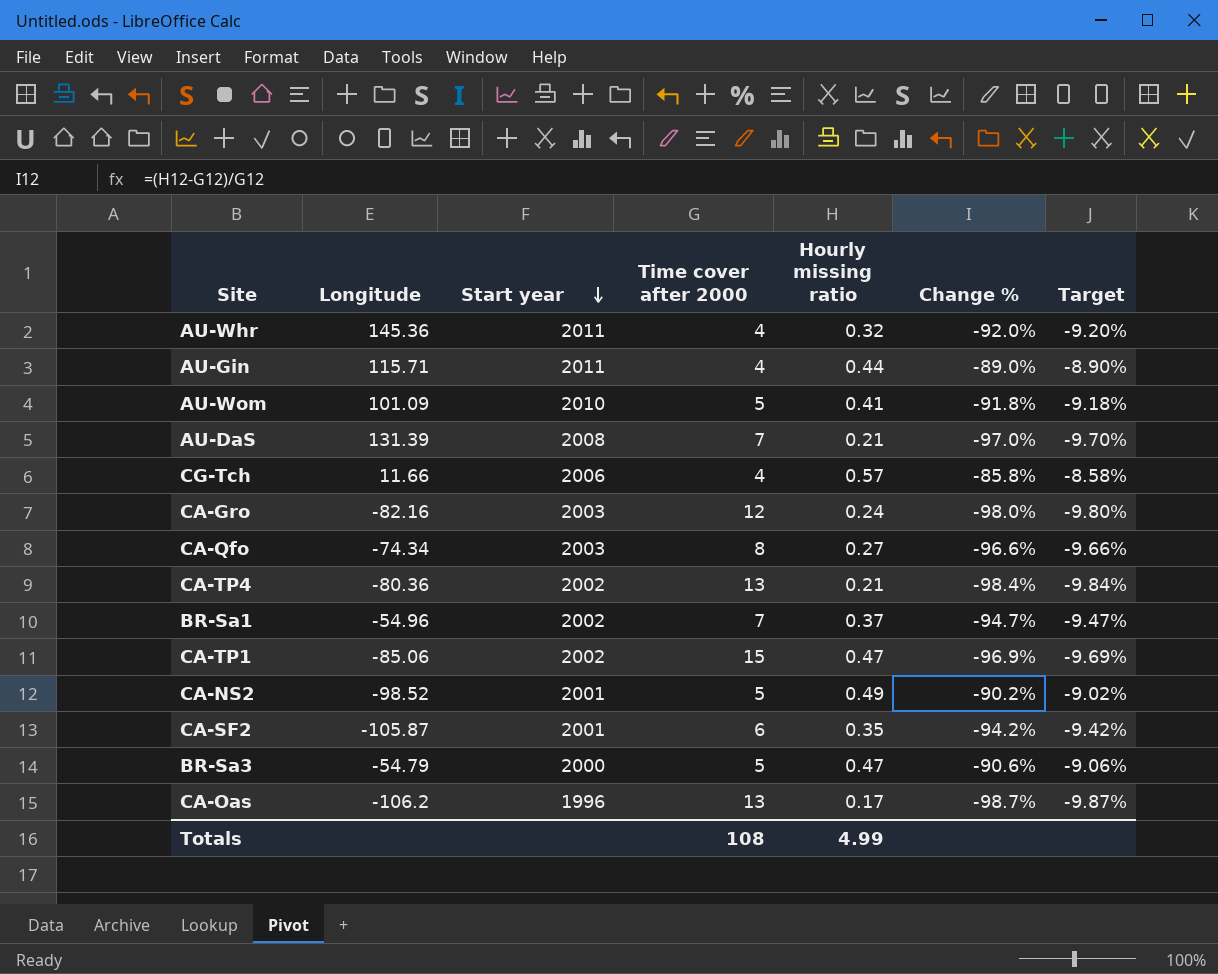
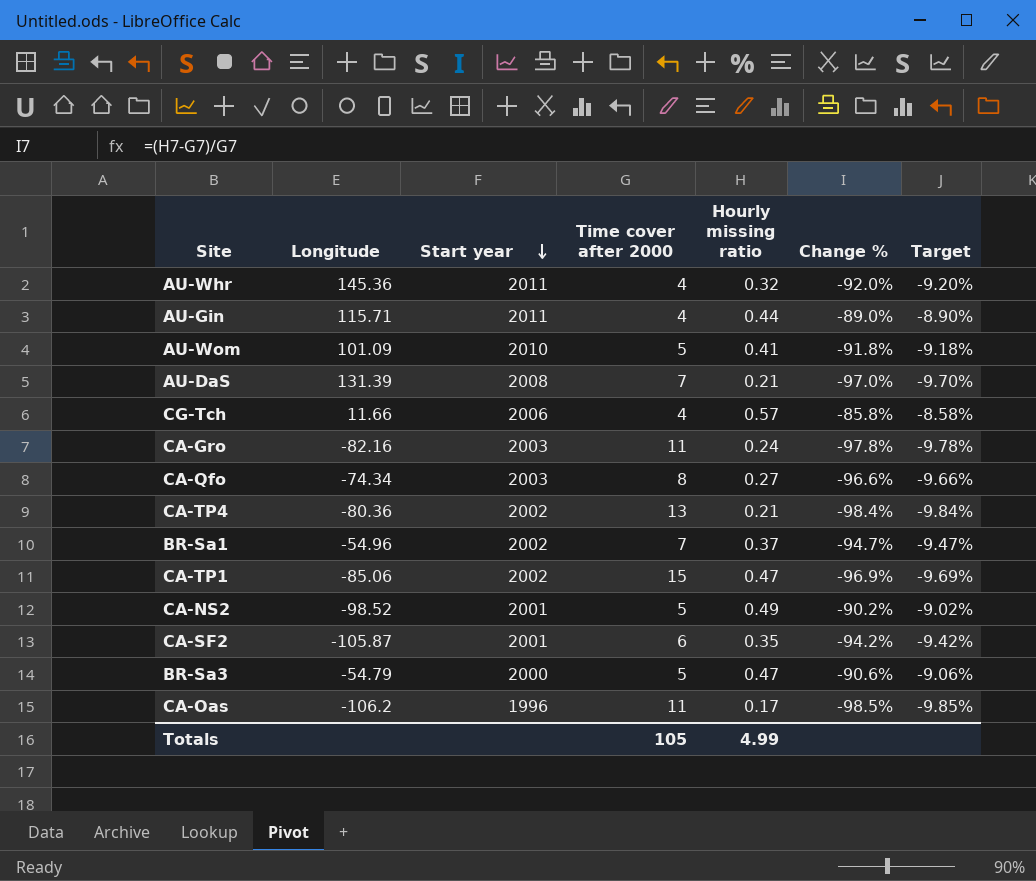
CA-Gro | Time cover after 2000: 12 -> 11
CA-Gro | Change %: -98.0% -> -97.8%
CA-Gro | Target: -9.80% -> -9.78%
CA-Oas | Time cover after 2000: 13 -> 11
CA-Oas | Change %: -98.7% -> -98.5%
CA-Oas | Target: -9.87% -> -9.85%
Totals | Time cover after 2000: 108 -> 105

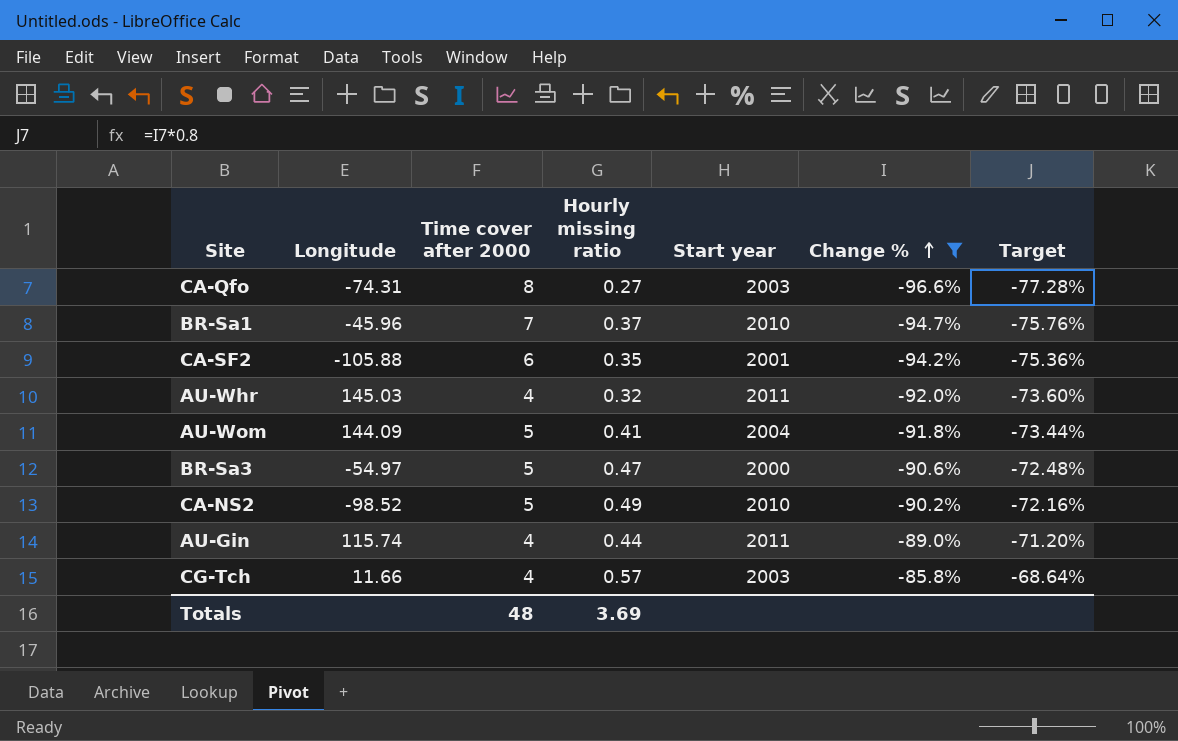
filter: none -> Change % >= -96.6%
row order: Start year descending -> Change % ascending
column Start year | position: 3 -> 5
column Target | formula: [Change %] * 0.1 -> [Change %] * 0.8
CA-Qfo | Longitude: -74.34 -> -74.31
BR-Sa1 | Longitude: -54.96 -> -45.96
BR-Sa1 | Start year: 2002 -> 2010
CA-SF2 | Longitude: -105.87 -> -105.88
AU-Whr | Longitude: 145.36 -> 145.03
AU-Wom | Longitude: 101.09 -> 144.09
AU-Wom | Start year: 2010 -> 2004
BR-Sa3 | Longitude: -54.79 -> -54.97
CA-NS2 | Start year: 2001 -> 2010
AU-Gin | Longitude: 115.71 -> 115.74
CG-Tch | Start year: 2006 -> 2003
Totals | Time cover after 2000: 105 -> 48
Totals | Hourly missing ratio: 4.99 -> 3.69

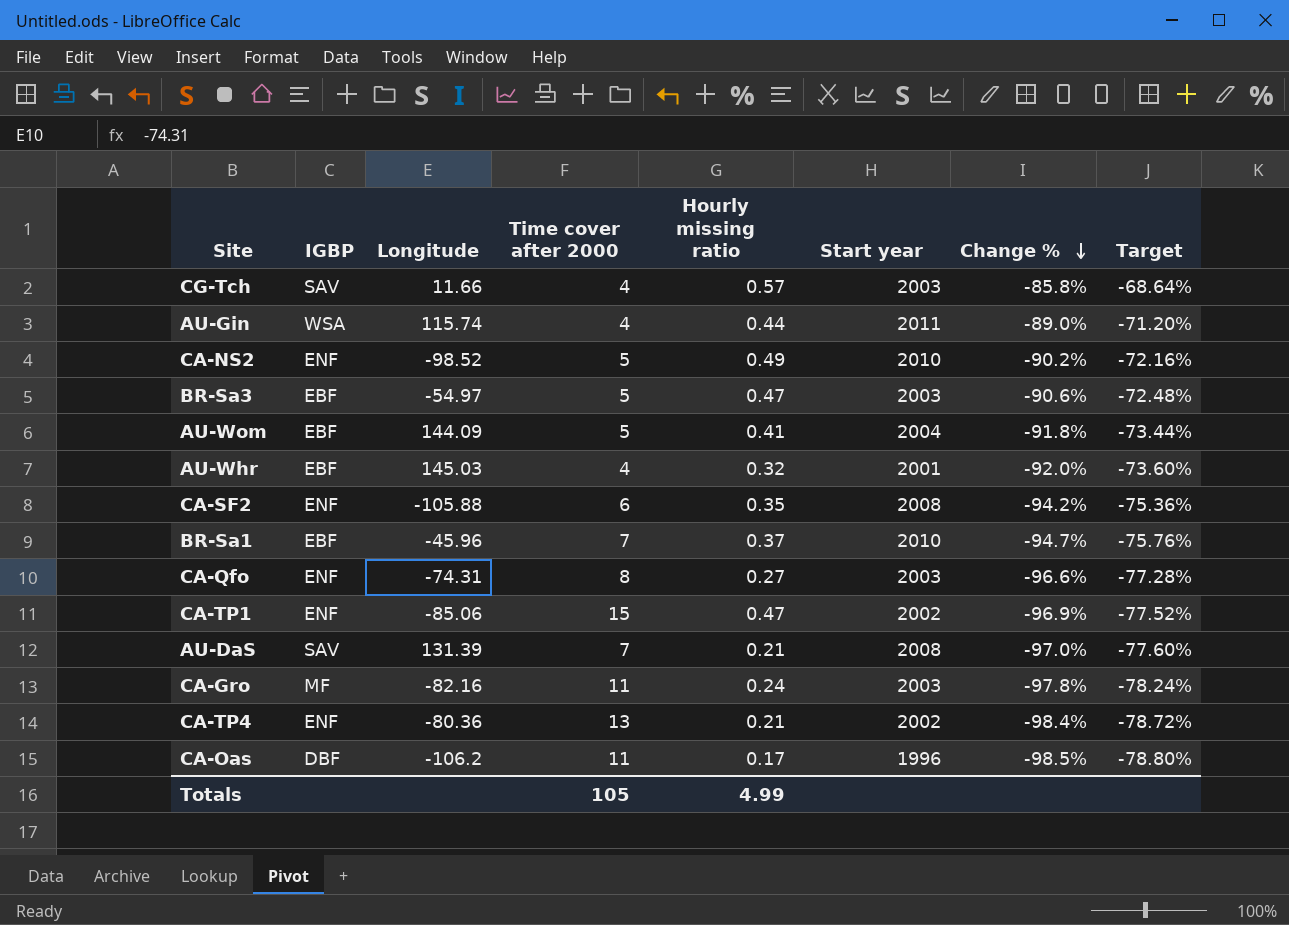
filter: Change % >= -96.6% -> none
row order: Change % ascending -> Change % descending
column IGBP | position: none -> 2
BR-Sa3 | Start year: 2000 -> 2003
AU-Whr | Start year: 2011 -> 2001
CA-SF2 | Start year: 2001 -> 2008
Totals | Time cover after 2000: 48 -> 105
Totals | Hourly missing ratio: 3.69 -> 4.99

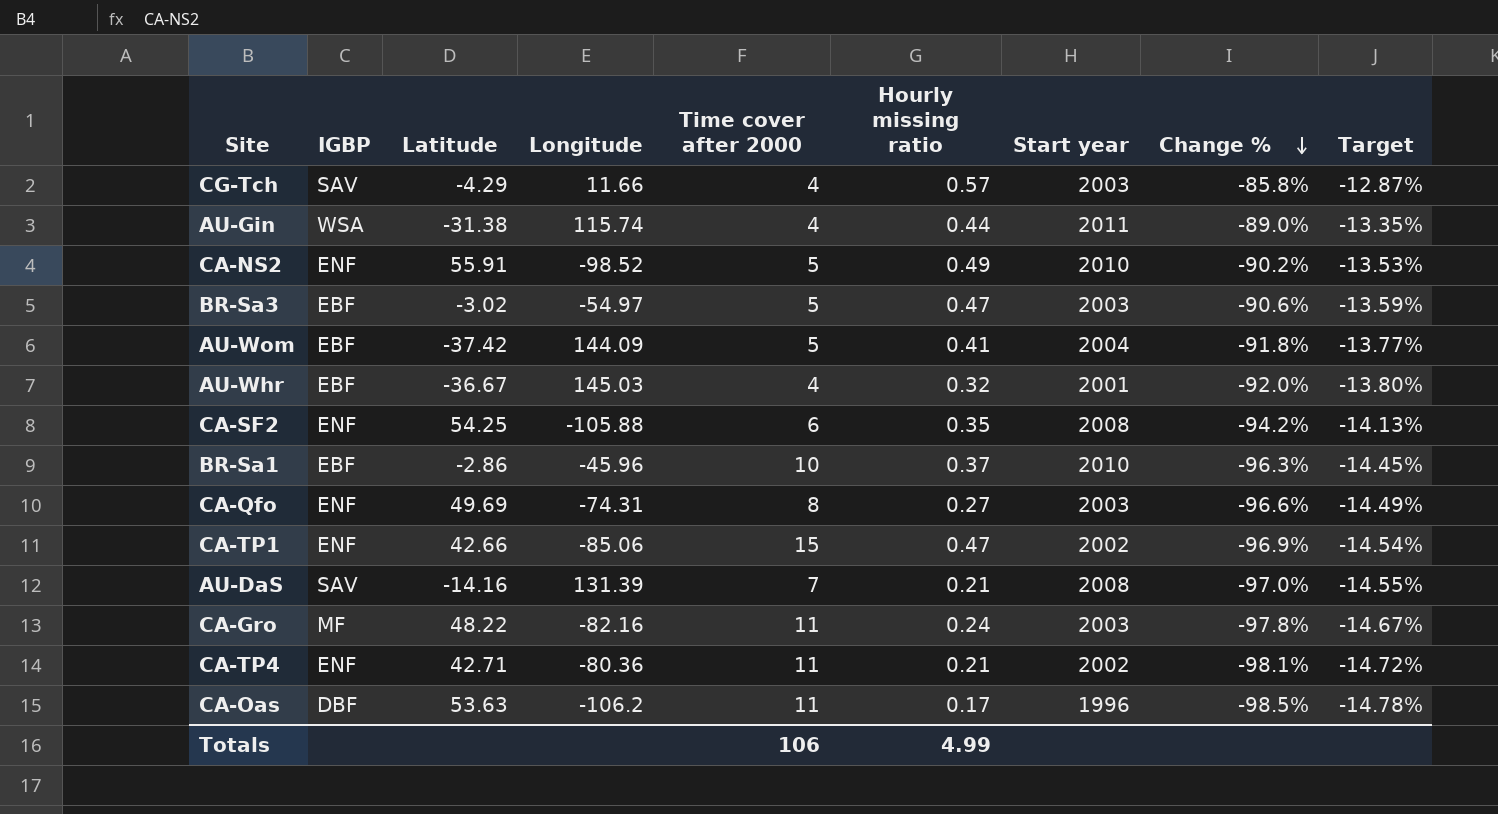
column Latitude | position: none -> 3
column Target | formula: [Change %] * 0.8 -> [Change %] * 0.15
BR-Sa1 | Time cover after 2000: 7 -> 10
BR-Sa1 | Change %: -94.7% -> -96.3%
CA-TP4 | Time cover after 2000: 13 -> 11
CA-TP4 | Change %: -98.4% -> -98.1%
Totals | Time cover after 2000: 105 -> 106

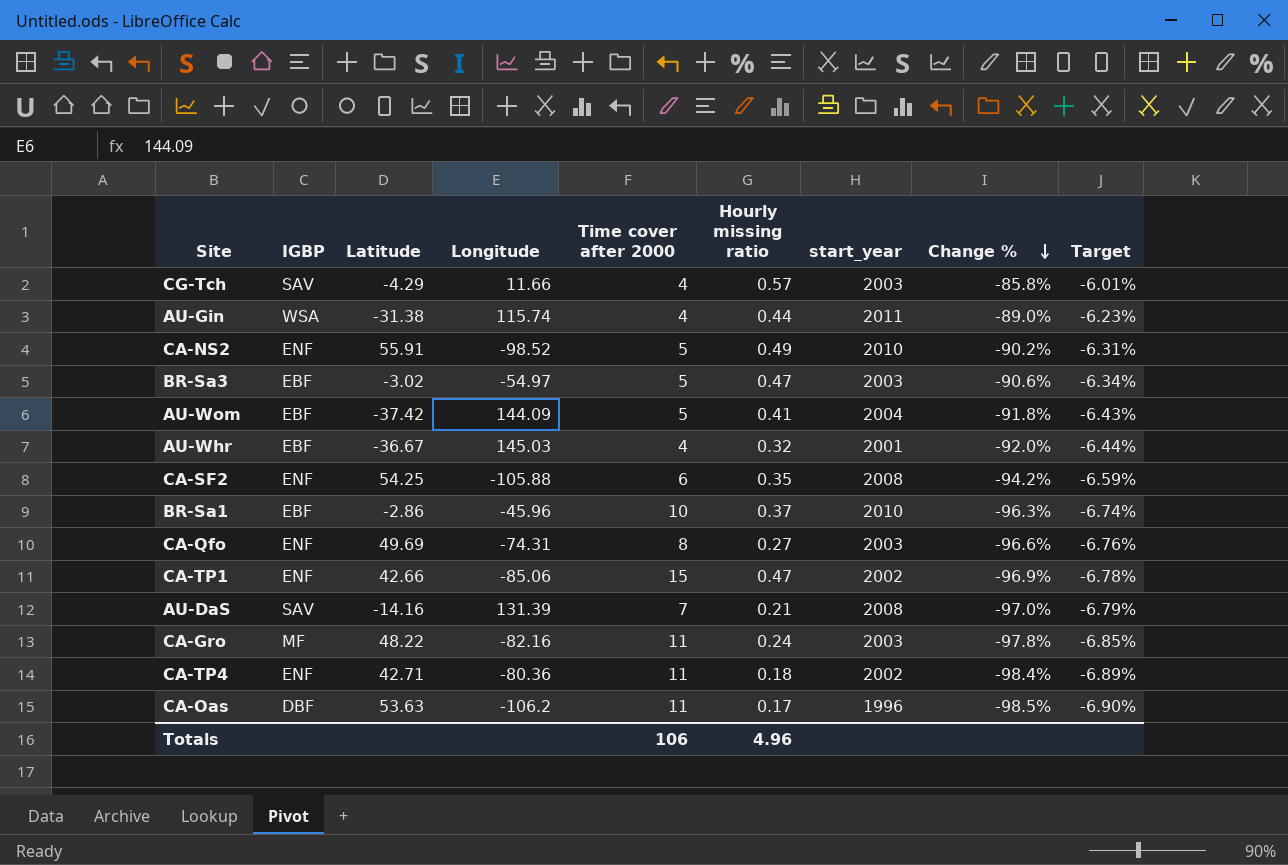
column name: Start year -> start_year
column Target | formula: [Change %] * 0.15 -> [Change %] * 0.07
CA-TP4 | Hourly missing ratio: 0.21 -> 0.18
CA-TP4 | Change %: -98.1% -> -98.4%
Totals | Hourly missing ratio: 4.99 -> 4.96

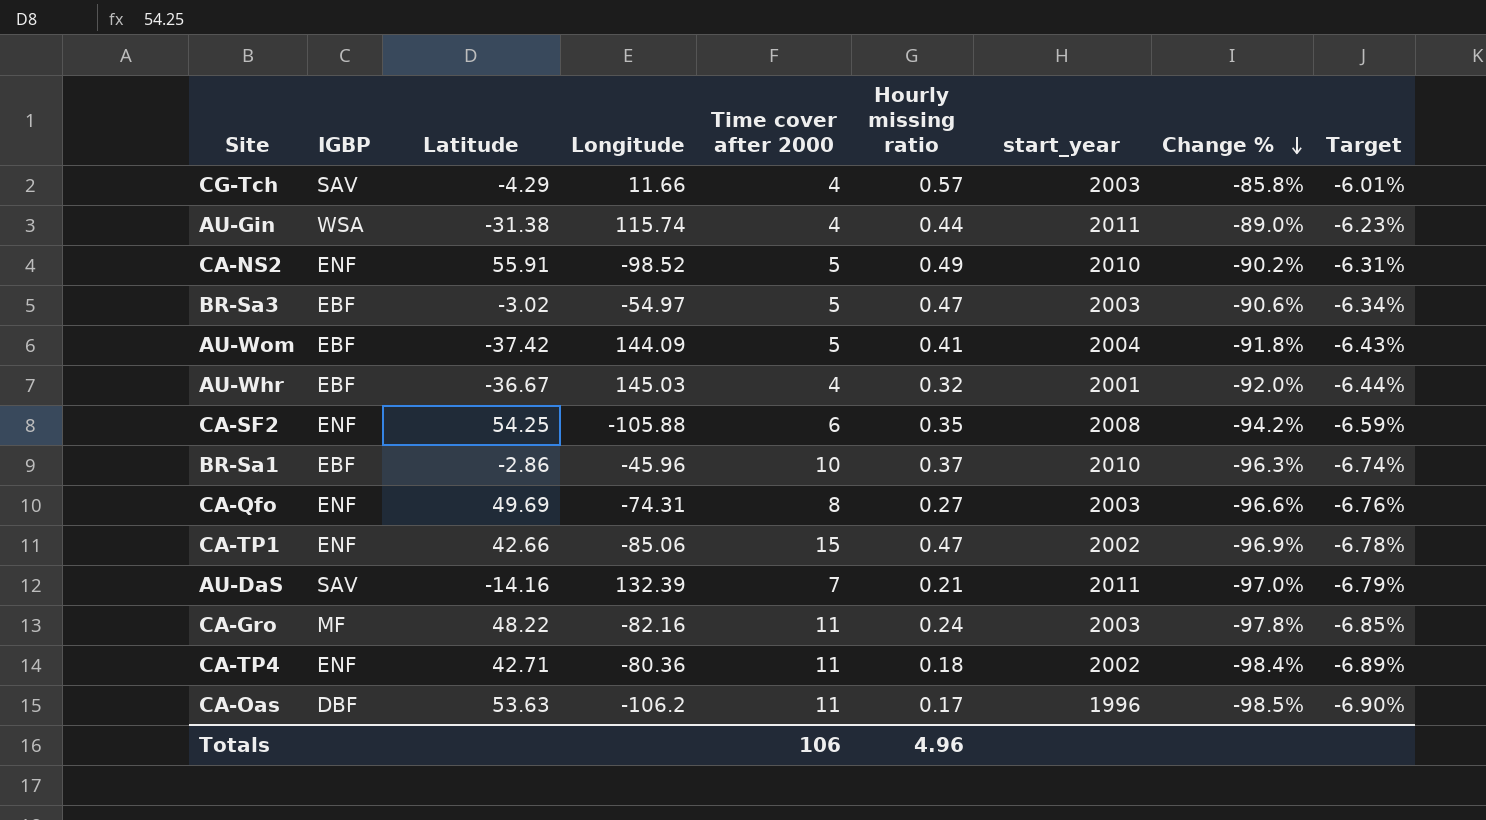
AU-DaS | Longitude: 131.39 -> 132.39
AU-DaS | start_year: 2008 -> 2011

